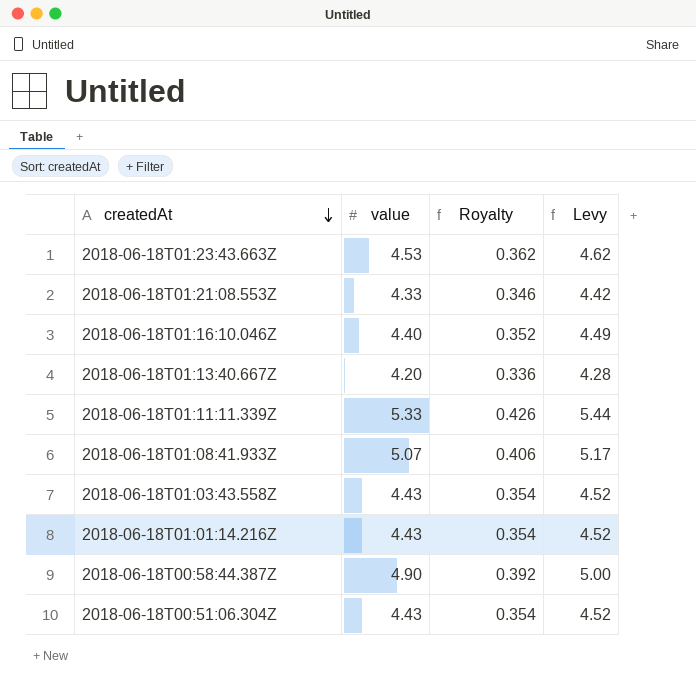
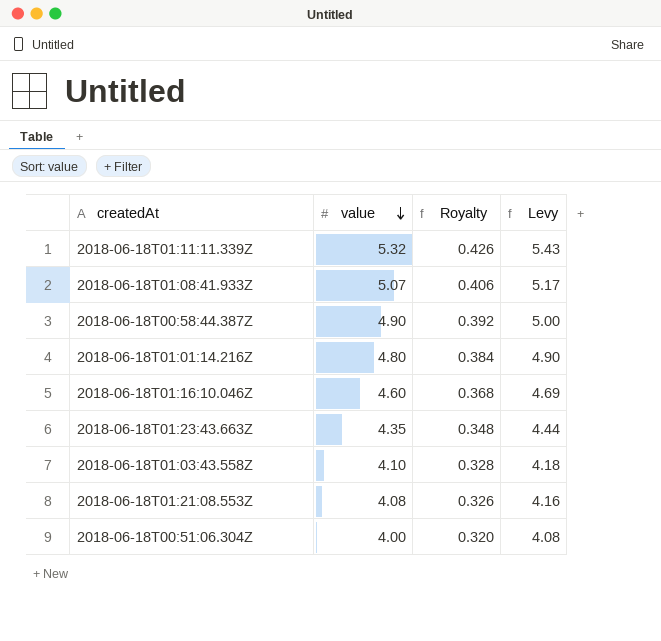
row order: createdAt descending -> value descending
row 2018-06-18T01:13:40.667Z: 4.20 | 0.336 | 4.28 -> none
2018-06-18T01:11:11.339Z | value: 5.33 -> 5.32
2018-06-18T01:11:11.339Z | Levy: 5.44 -> 5.43
2018-06-18T01:01:14.216Z | value: 4.43 -> 4.80
2018-06-18T01:01:14.216Z | Royalty: 0.354 -> 0.384
2018-06-18T01:01:14.216Z | Levy: 4.52 -> 4.90
2018-06-18T01:16:10.046Z | value: 4.40 -> 4.60
2018-06-18T01:16:10.046Z | Royalty: 0.352 -> 0.368
2018-06-18T01:16:10.046Z | Levy: 4.49 -> 4.69
2018-06-18T01:23:43.663Z | value: 4.53 -> 4.35
2018-06-18T01:23:43.663Z | Royalty: 0.362 -> 0.348
2018-06-18T01:23:43.663Z | Levy: 4.62 -> 4.44
2018-06-18T01:03:43.558Z | value: 4.43 -> 4.10
2018-06-18T01:03:43.558Z | Royalty: 0.354 -> 0.328
2018-06-18T01:03:43.558Z | Levy: 4.52 -> 4.18
2018-06-18T01:21:08.553Z | value: 4.33 -> 4.08
2018-06-18T01:21:08.553Z | Royalty: 0.346 -> 0.326
2018-06-18T01:21:08.553Z | Levy: 4.42 -> 4.16
2018-06-18T00:51:06.304Z | value: 4.43 -> 4.00
2018-06-18T00:51:06.304Z | Royalty: 0.354 -> 0.320
2018-06-18T00:51:06.304Z | Levy: 4.52 -> 4.08

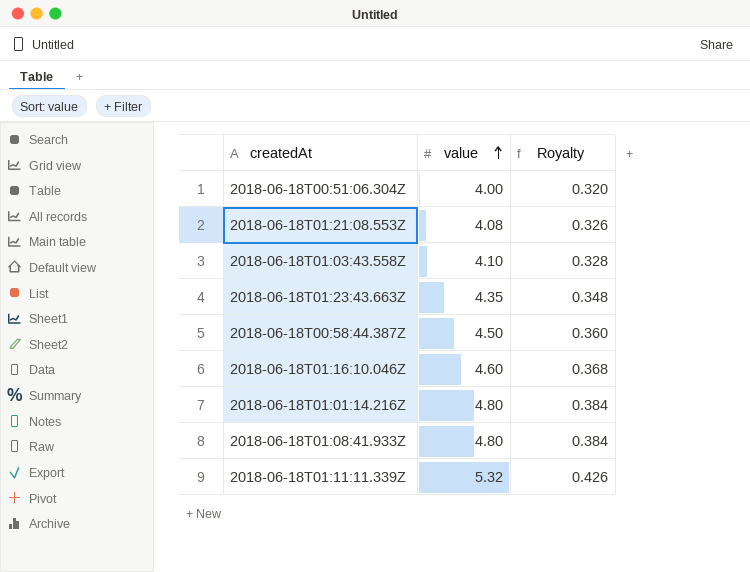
row order: value descending -> value ascending
column Levy | formula: [value] * 1.02 -> none
2018-06-18T00:58:44.387Z | value: 4.90 -> 4.50
2018-06-18T00:58:44.387Z | Royalty: 0.392 -> 0.360
2018-06-18T01:08:41.933Z | value: 5.07 -> 4.80
2018-06-18T01:08:41.933Z | Royalty: 0.406 -> 0.384

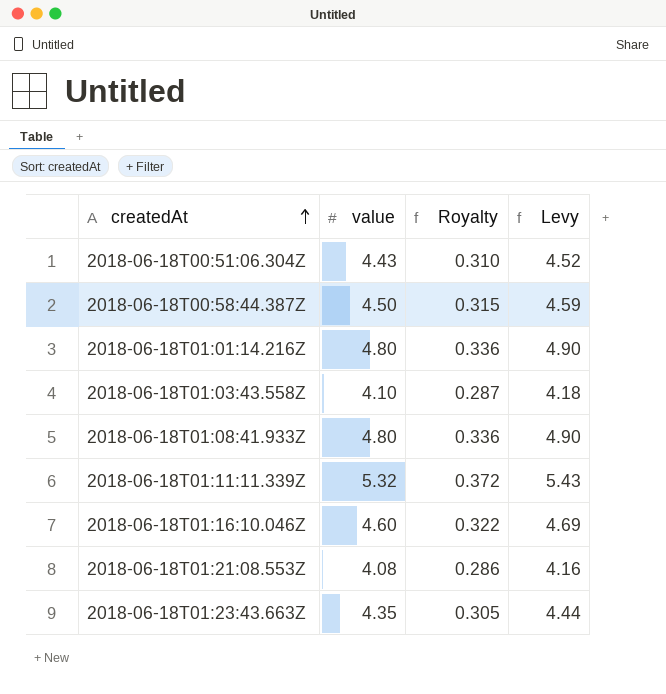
row order: value ascending -> createdAt ascending
column Royalty | formula: [value] * 0.08 -> [value] * 0.07
column Levy | formula: none -> [value] * 1.02
2018-06-18T00:51:06.304Z | value: 4.00 -> 4.43

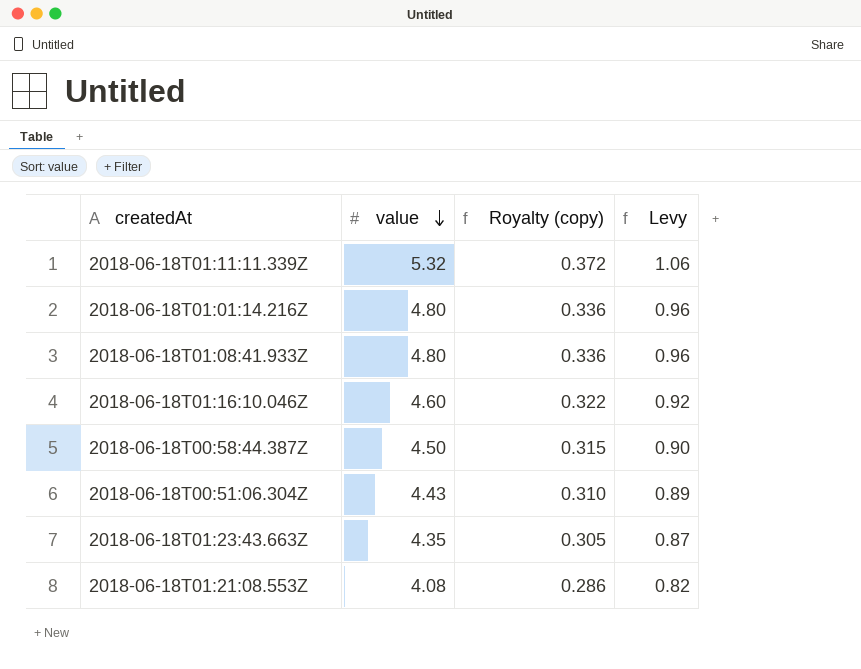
row order: createdAt ascending -> value descending
column name: Royalty -> Royalty (copy)
column Levy | formula: [value] * 1.02 -> [value] * 0.2
row 2018-06-18T01:03:43.558Z: 4.10 | 0.287 | 4.18 -> none

